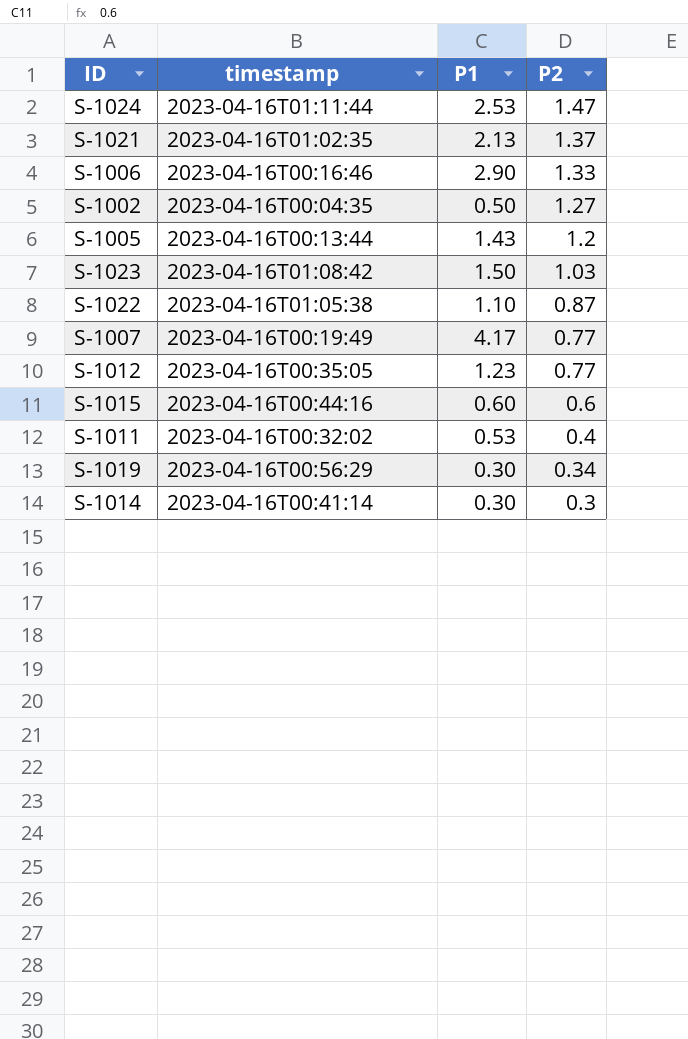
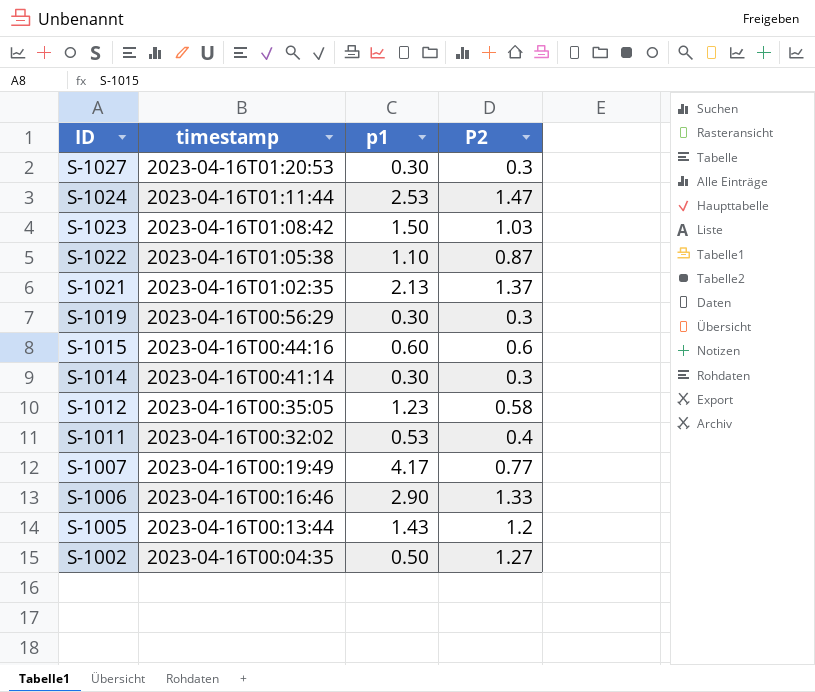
row order: P2 descending -> ID descending
column name: P1 -> p1
row S-1027: none -> 2023-04-16T01:20:53 | 0.30 | 0.3
S-1019 | P2: 0.34 -> 0.3
S-1012 | P2: 0.77 -> 0.58

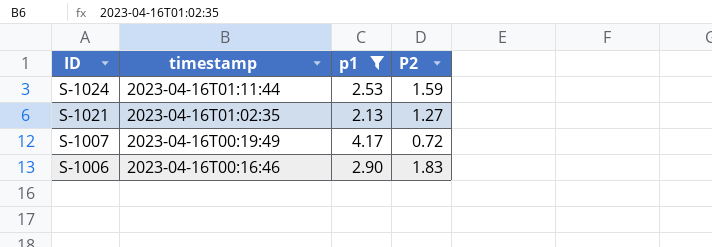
filter: none -> p1 >= 2.13
S-1024 | P2: 1.47 -> 1.59
S-1021 | P2: 1.37 -> 1.27
S-1007 | P2: 0.77 -> 0.72
S-1006 | P2: 1.33 -> 1.83

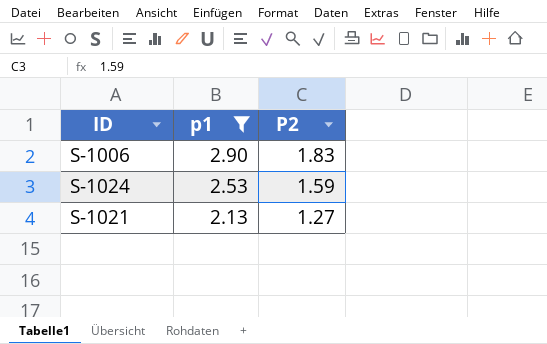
row order: ID descending -> p1 descending
column timestamp | position: 2 -> none
row S-1007: 2023-04-16T00:19:49 | 4.17 | 0.72 -> none

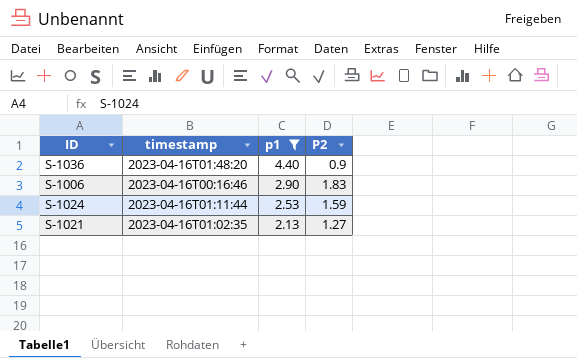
column timestamp | position: none -> 2
row S-1036: none -> 2023-04-16T01:48:20 | 4.40 | 0.9

